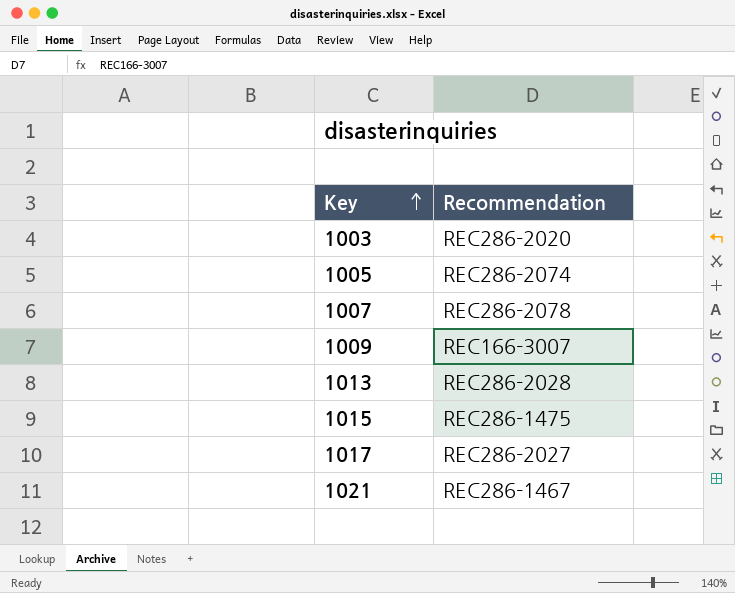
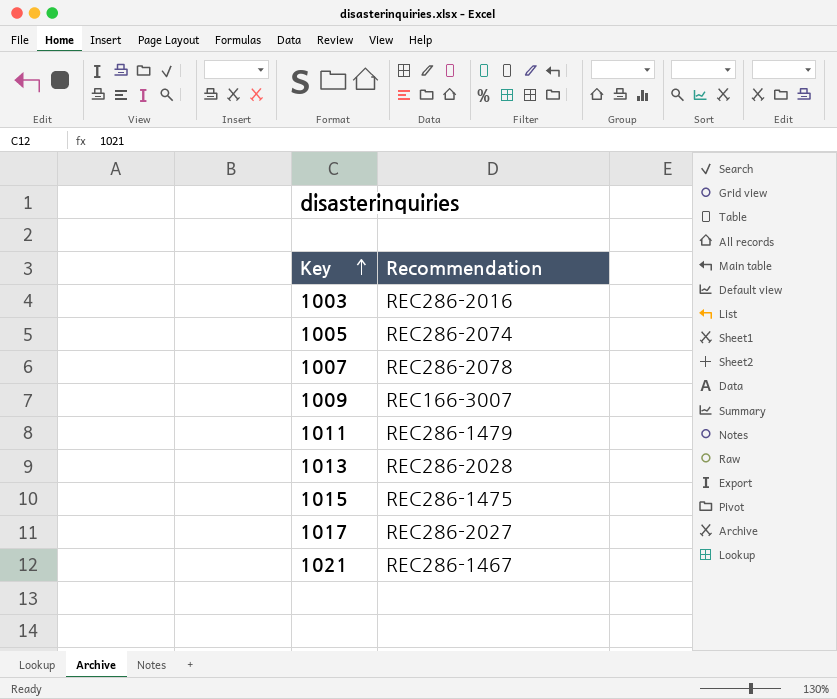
1003 | Recommendation: REC286-2020 -> REC286-2016
row 1011: none -> REC286-1479

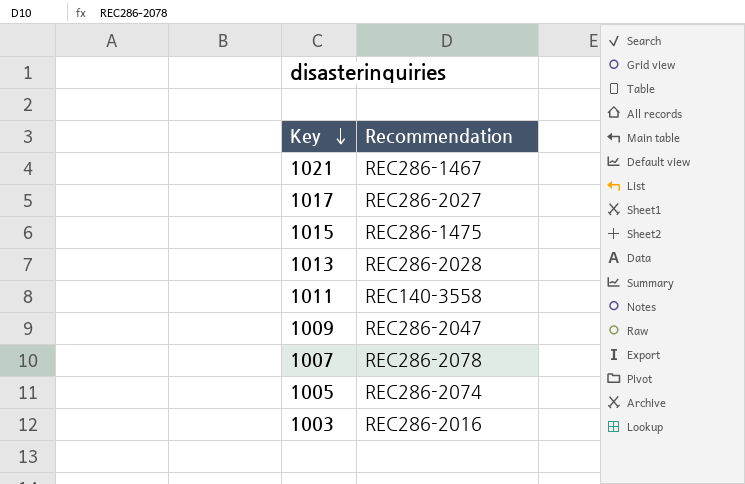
row order: Key ascending -> Key descending
1011 | Recommendation: REC286-1479 -> REC140-3558
1009 | Recommendation: REC166-3007 -> REC286-2047

